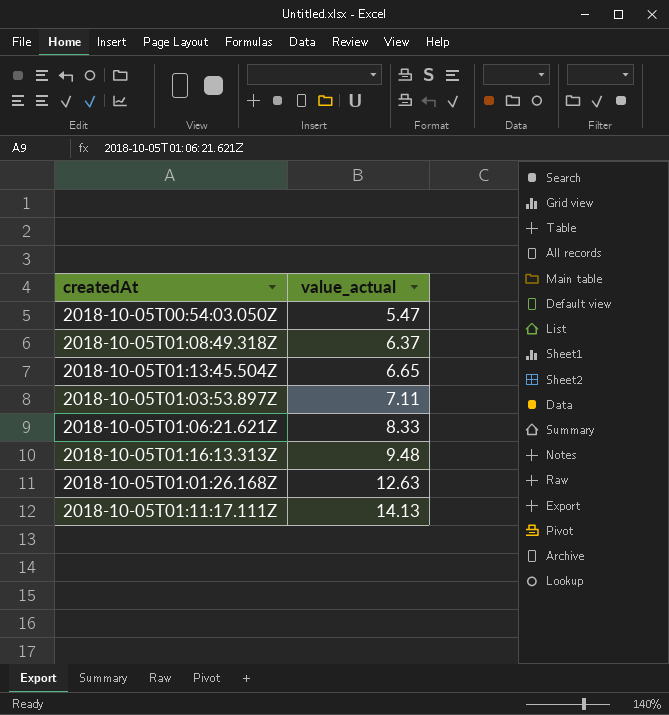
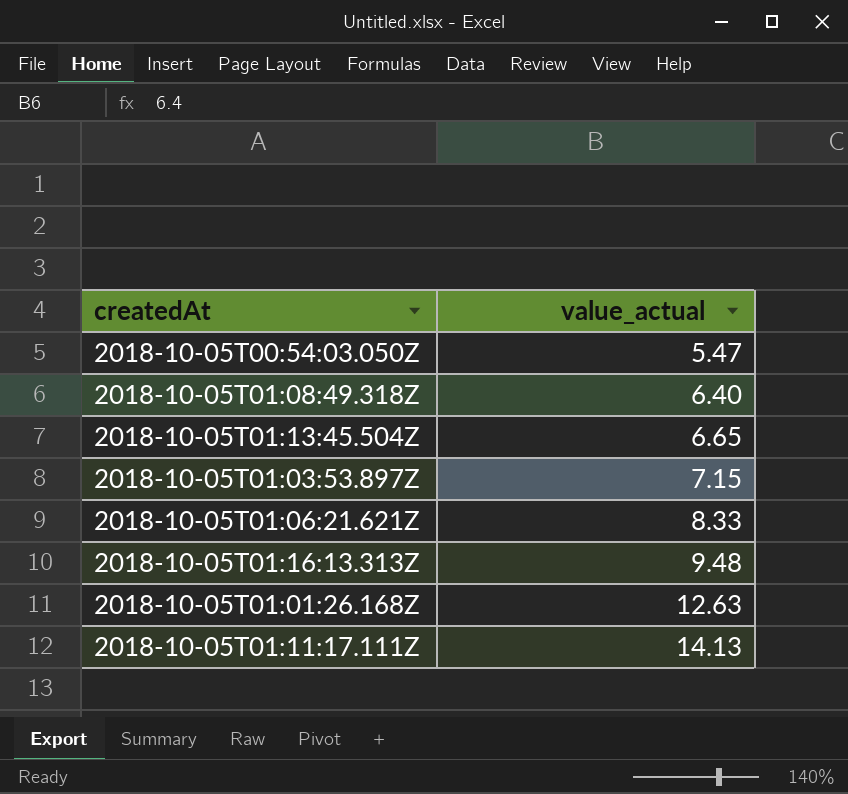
2018-10-05T01:08:49.318Z | value_actual: 6.37 -> 6.40
2018-10-05T01:03:53.897Z | value_actual: 7.11 -> 7.15

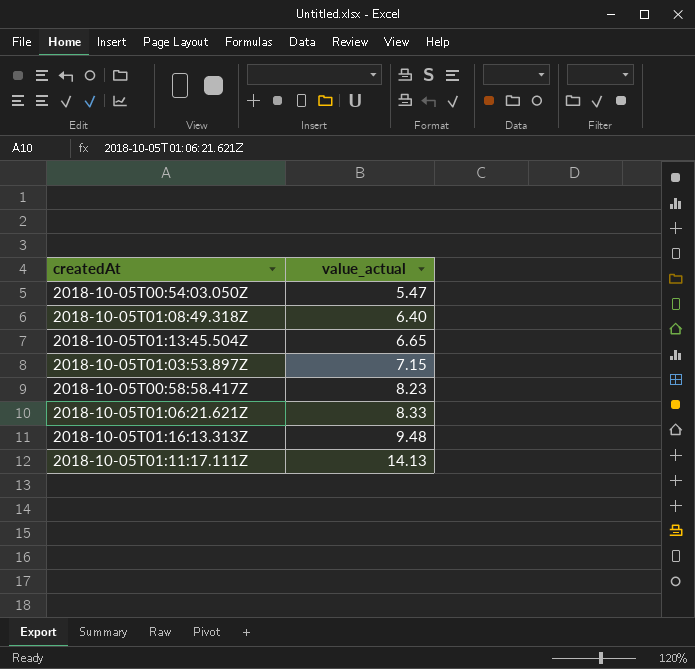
row 2018-10-05T01:01:26.168Z: 12.63 -> none
row 2018-10-05T00:58:58.417Z: none -> 8.23

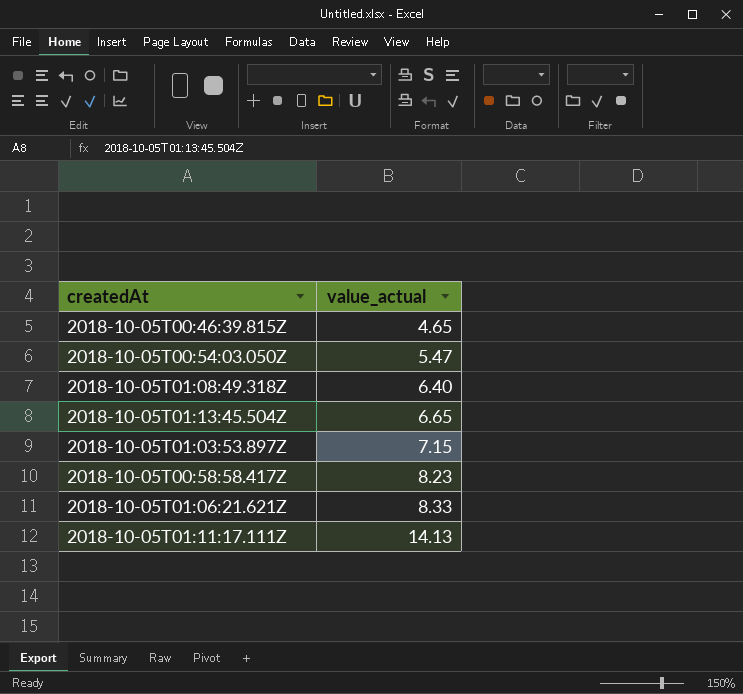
row 2018-10-05T01:16:13.313Z: 9.48 -> none
row 2018-10-05T00:46:39.815Z: none -> 4.65

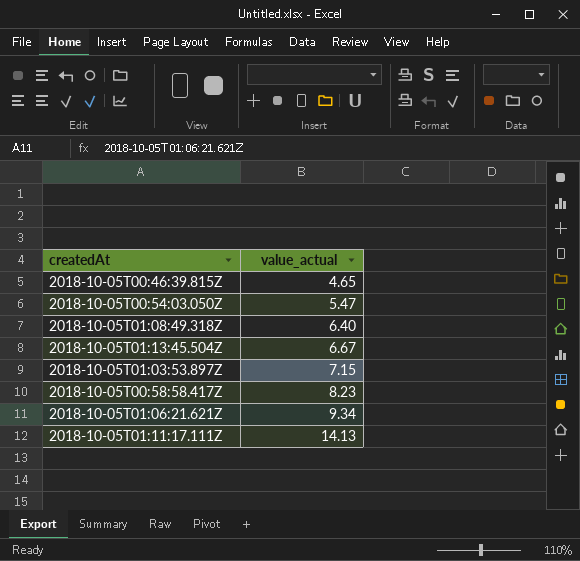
2018-10-05T01:13:45.504Z | value_actual: 6.65 -> 6.67
2018-10-05T01:06:21.621Z | value_actual: 8.33 -> 9.34

